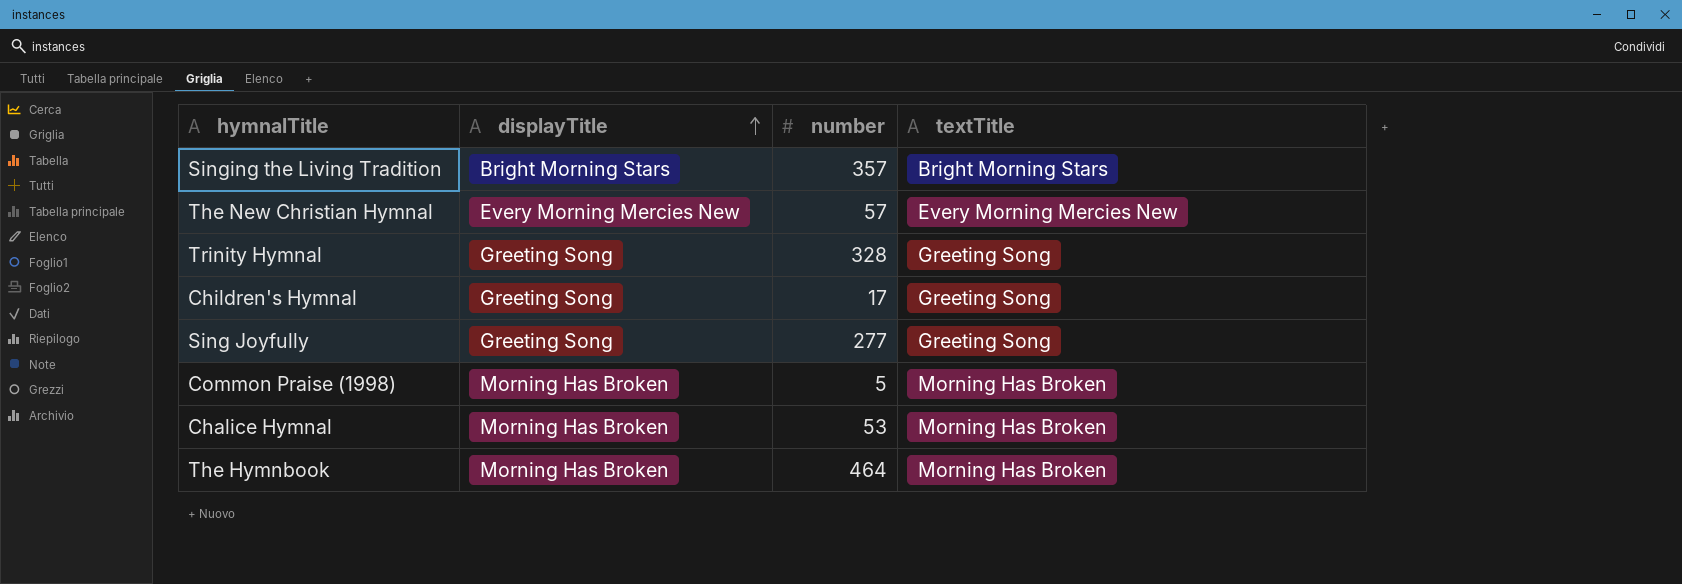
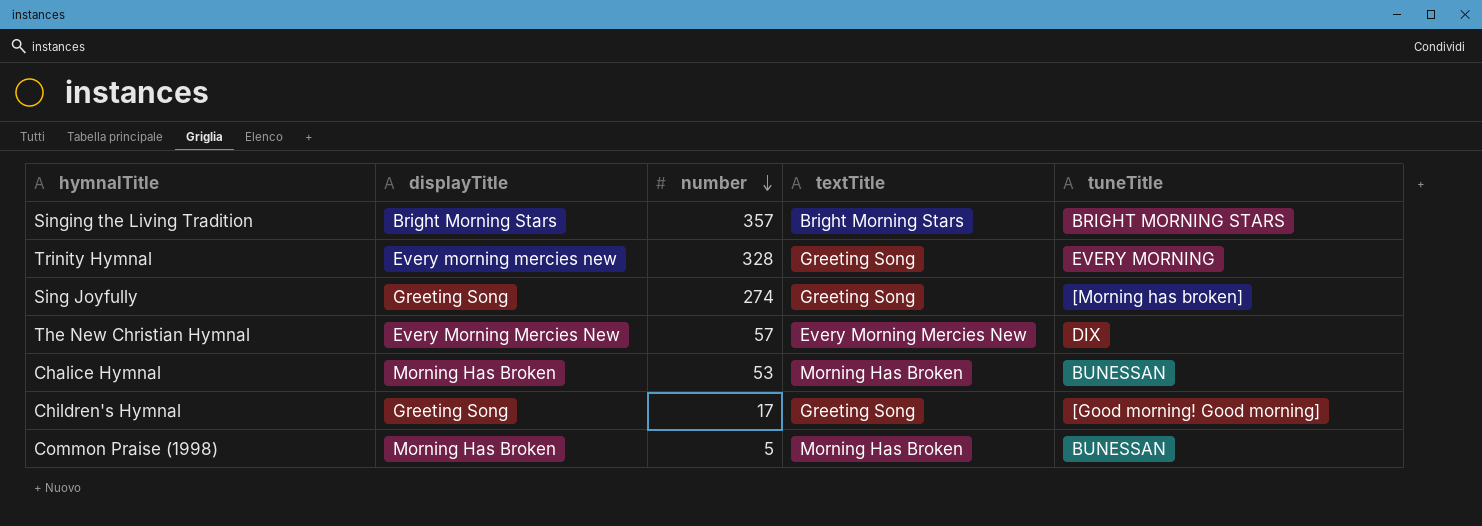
row order: displayTitle ascending -> number descending
column tuneTitle | position: none -> 5
row The Hymnbook: Morning Has Broken | 464 | Morning Has Broken -> none
Trinity Hymnal | displayTitle: Greeting Song -> Every morning mercies new
Sing Joyfully | number: 277 -> 274

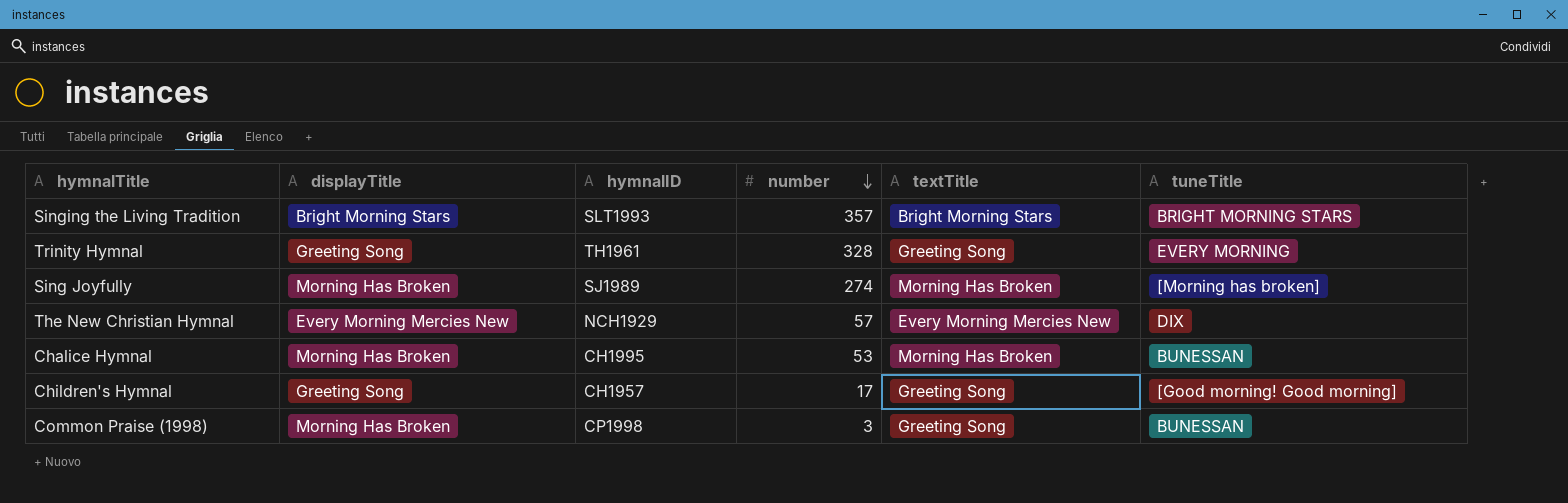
column hymnalID | position: none -> 3
Trinity Hymnal | displayTitle: Every morning mercies new -> Greeting Song
Sing Joyfully | displayTitle: Greeting Song -> Morning Has Broken
Sing Joyfully | textTitle: Greeting Song -> Morning Has Broken
Common Praise (1998) | number: 5 -> 3
Common Praise (1998) | textTitle: Morning Has Broken -> Greeting Song

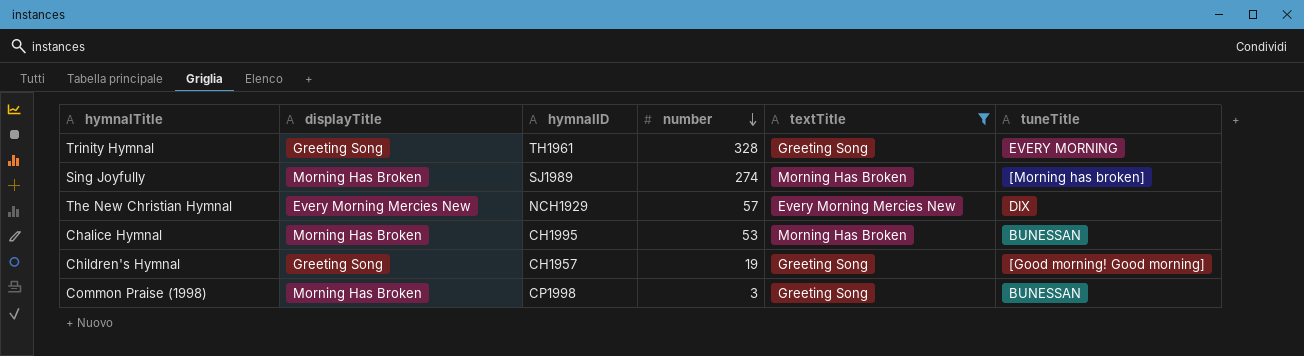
filter: none -> textTitle != Bright Morning Stars
Children's Hymnal | number: 17 -> 19

